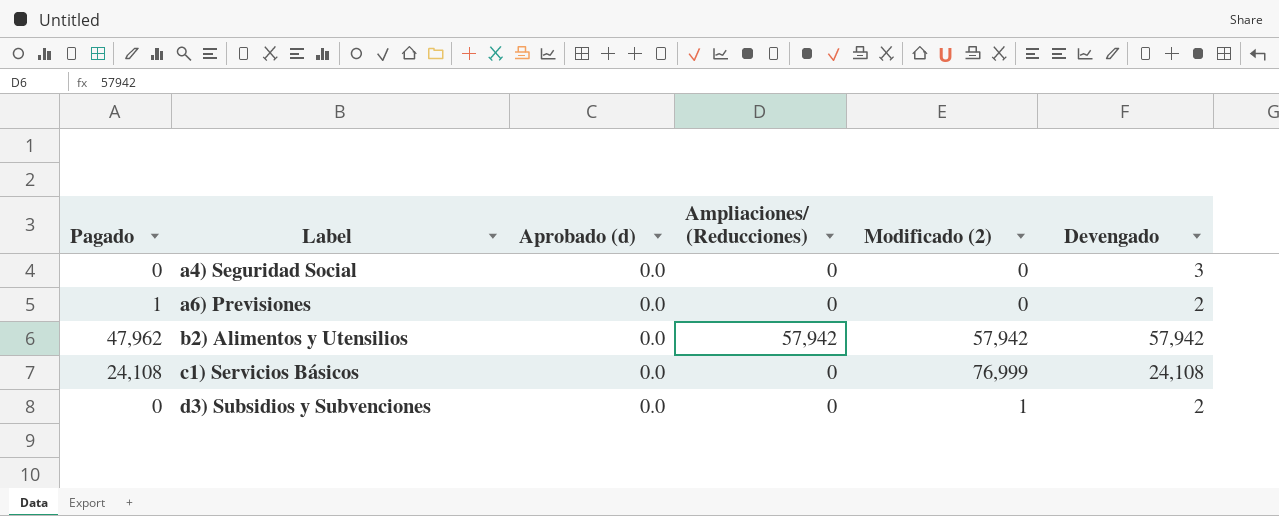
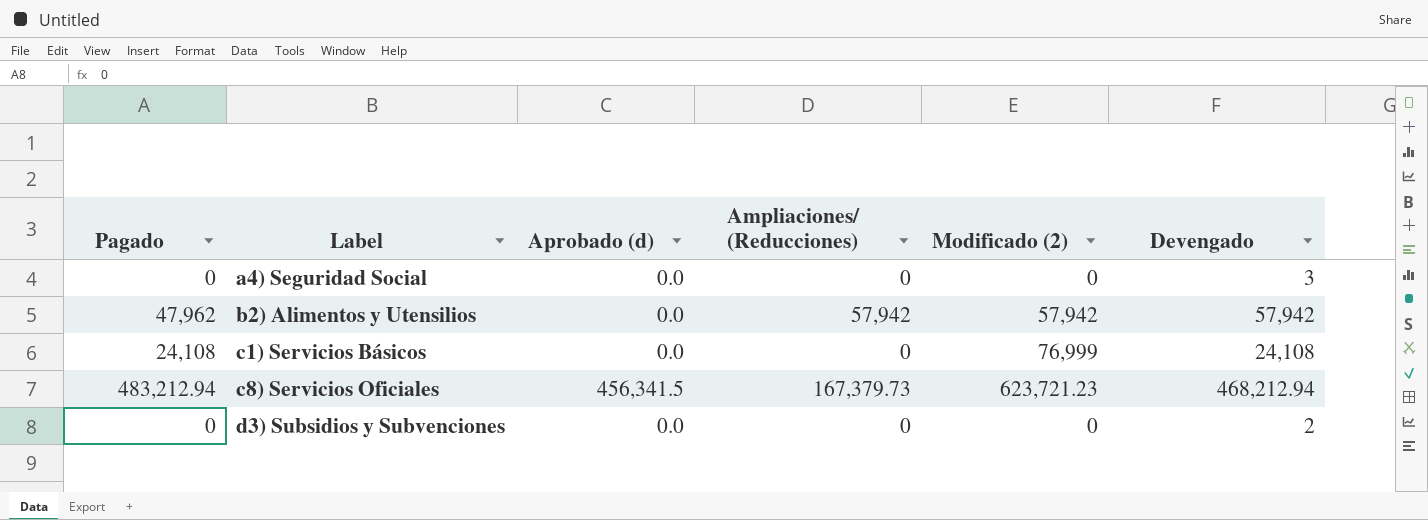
row a6) Previsiones: 1 | 0.0 | 0 | 0 | 2 -> none
row c8) Servicios Oficiales: none -> 483,212.94 | 456,341.5 | 167,379.73 | 623,721.23 | 468,212.94
d3) Subsidios y Subvenciones | Modificado (2): 1 -> 0

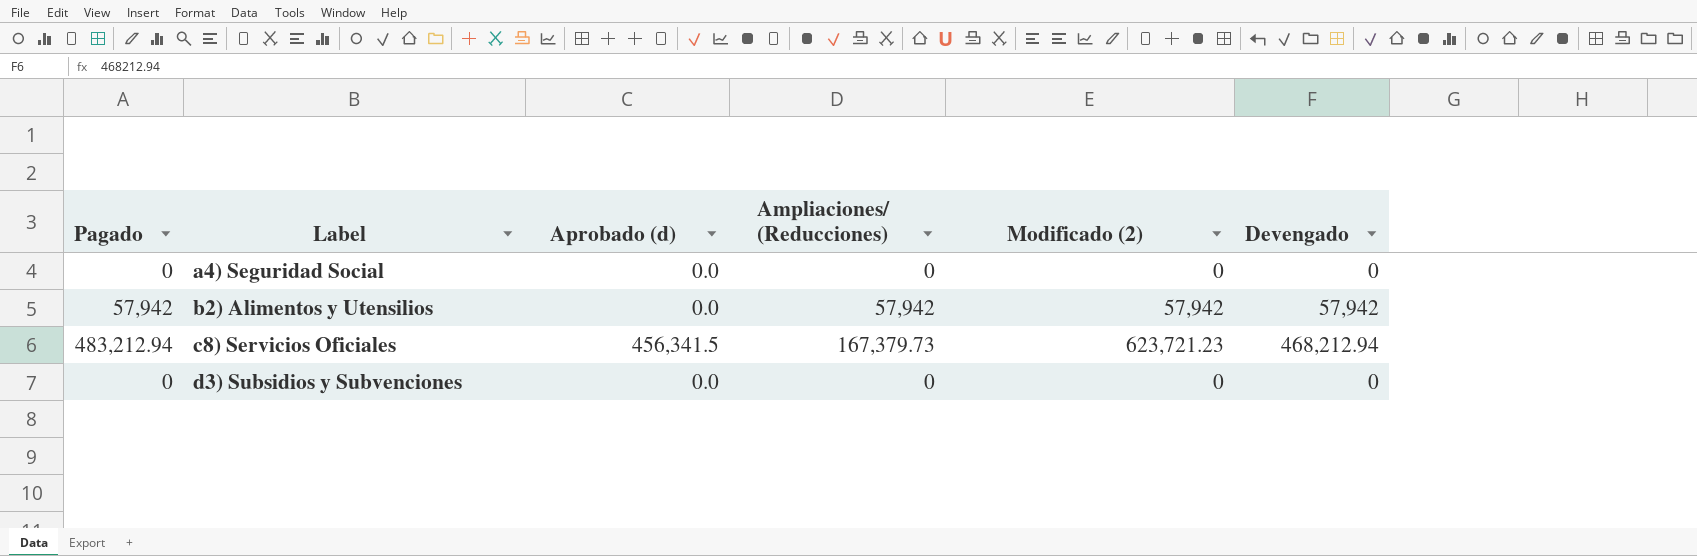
row c1) Servicios Básicos: 24,108 | 0.0 | 0 | 76,999 | 24,108 -> none
a4) Seguridad Social | Devengado: 3 -> 0
b2) Alimentos y Utensilios | Pagado: 47,962 -> 57,942
d3) Subsidios y Subvenciones | Devengado: 2 -> 0

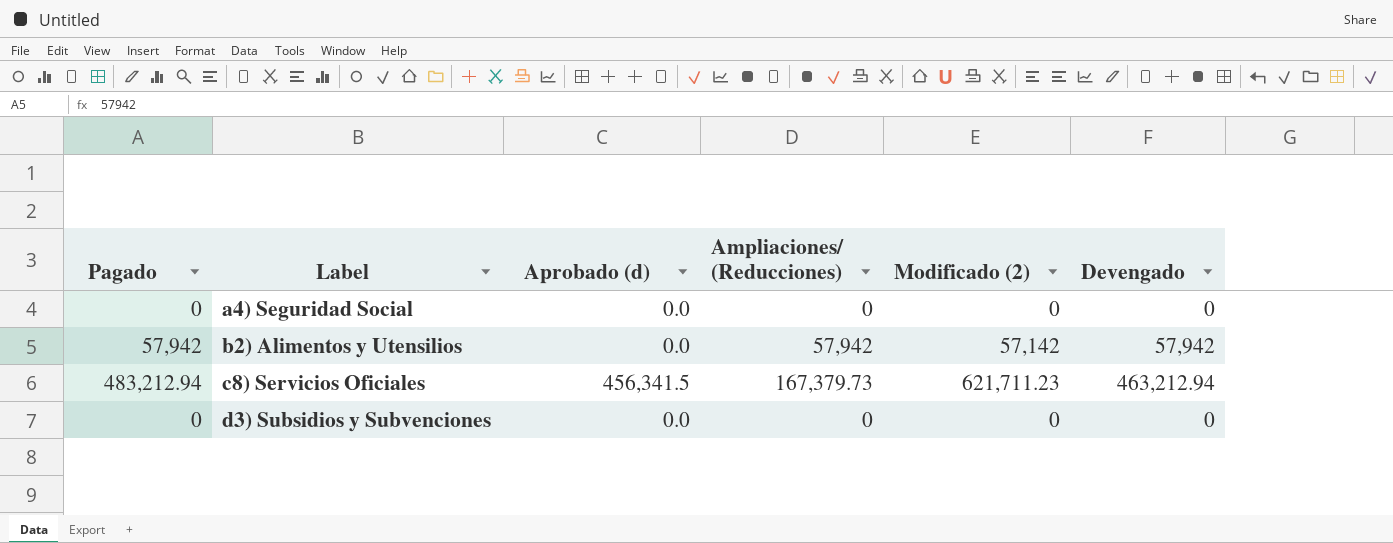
b2) Alimentos y Utensilios | Modificado (2): 57,942 -> 57,142
c8) Servicios Oficiales | Modificado (2): 623,721.23 -> 621,711.23
c8) Servicios Oficiales | Devengado: 468,212.94 -> 463,212.94

